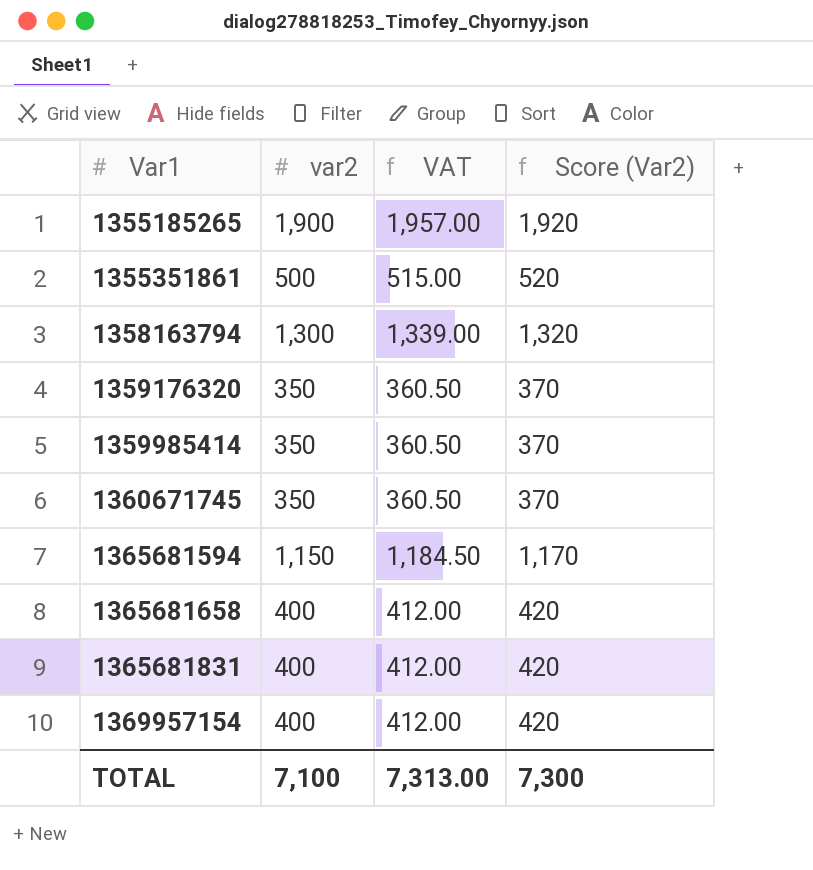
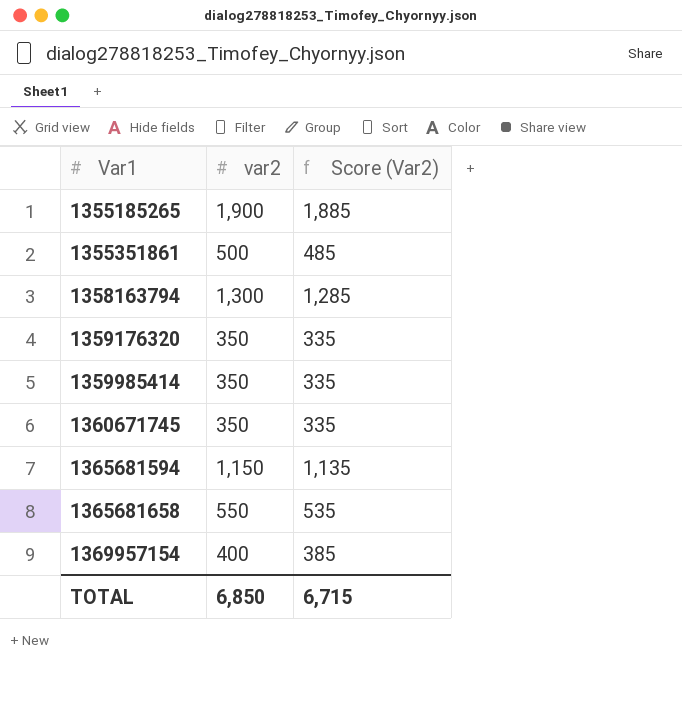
column VAT | formula: [var2] * 1.03 -> none
column Score (Var2) | formula: [var2] + 20 -> [var2] - 15
row 1365681831: 400 | 412.00 | 420 -> none
1365681658 | var2: 400 -> 550
TOTAL | var2: 7,100 -> 6,850
TOTAL | Score (Var2): 7,300 -> 6,715

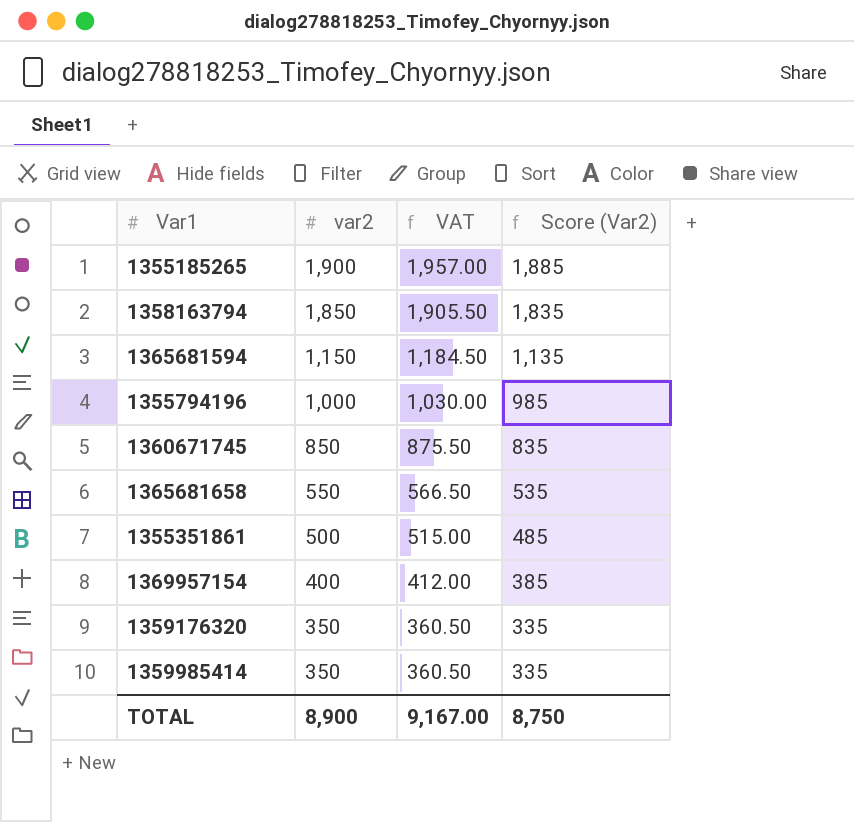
row order: Var1 ascending -> var2 descending
column VAT | formula: none -> [var2] * 1.03
1358163794 | var2: 1,300 -> 1,850
1358163794 | Score (Var2): 1,285 -> 1,835
row 1355794196: none -> 1,000 | 1,030.00 | 985
1360671745 | var2: 350 -> 850
1360671745 | Score (Var2): 335 -> 835
TOTAL | var2: 6,850 -> 8,900
TOTAL | Score (Var2): 6,715 -> 8,750

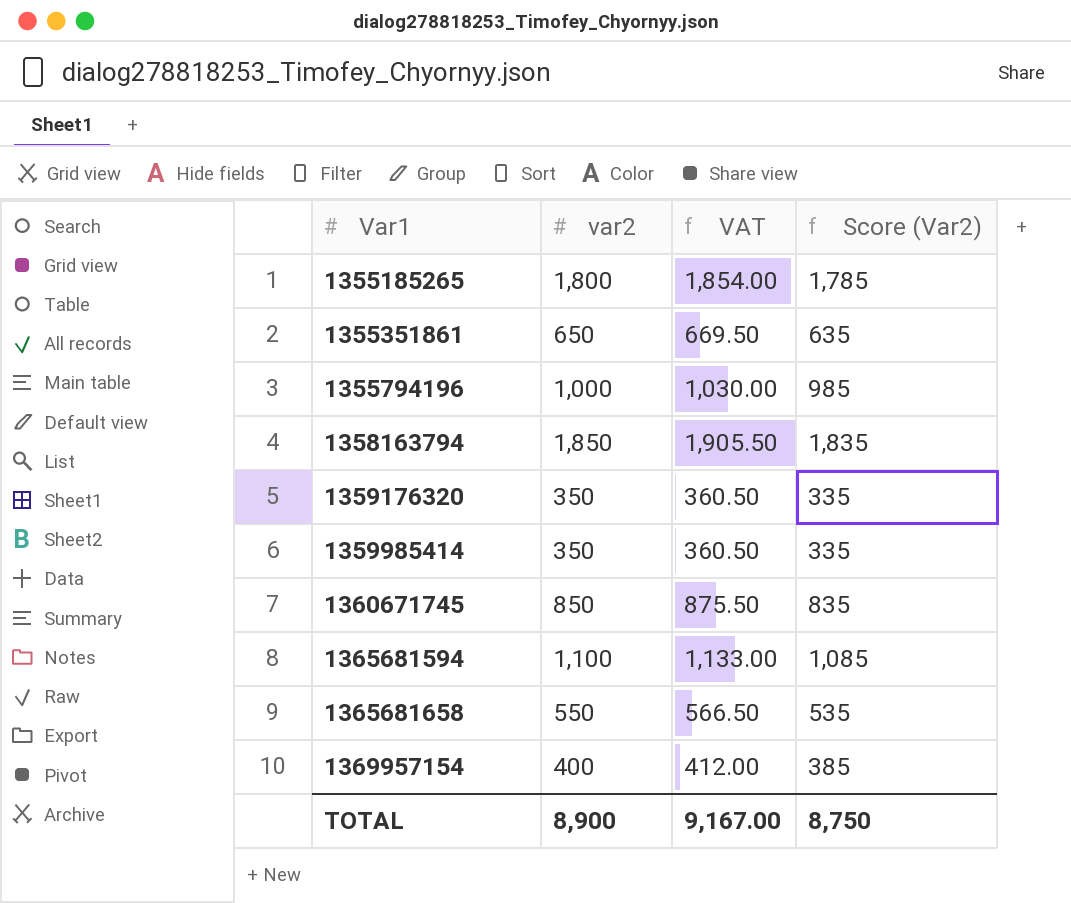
row order: var2 descending -> Var1 ascending
1355185265 | var2: 1,900 -> 1,800
1355185265 | VAT: 1,957.00 -> 1,854.00
1355185265 | Score (Var2): 1,885 -> 1,785
1355351861 | var2: 500 -> 650
1355351861 | VAT: 515.00 -> 669.50
1355351861 | Score (Var2): 485 -> 635
1365681594 | var2: 1,150 -> 1,100
1365681594 | VAT: 1,184.50 -> 1,133.00
1365681594 | Score (Var2): 1,135 -> 1,085

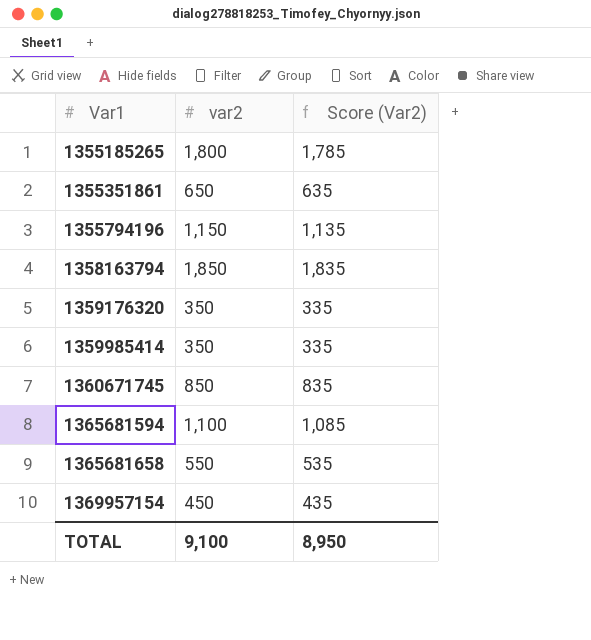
column VAT | formula: [var2] * 1.03 -> none
1355794196 | var2: 1,000 -> 1,150
1355794196 | Score (Var2): 985 -> 1,135
1369957154 | var2: 400 -> 450
1369957154 | Score (Var2): 385 -> 435
TOTAL | var2: 8,900 -> 9,100
TOTAL | Score (Var2): 8,750 -> 8,950

